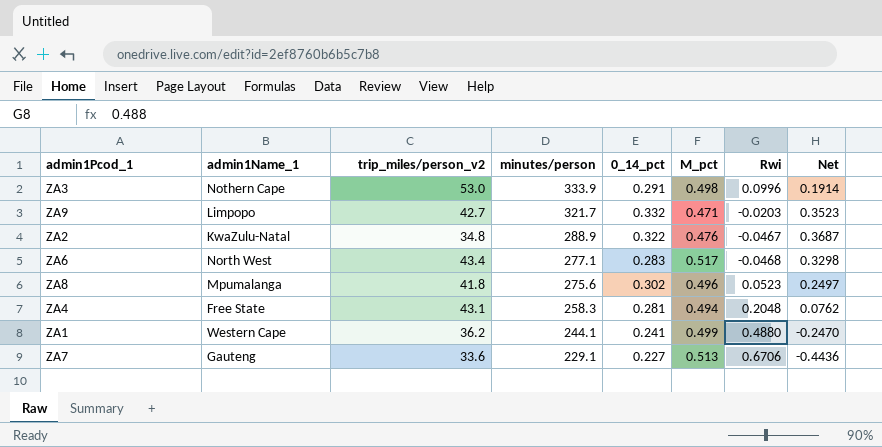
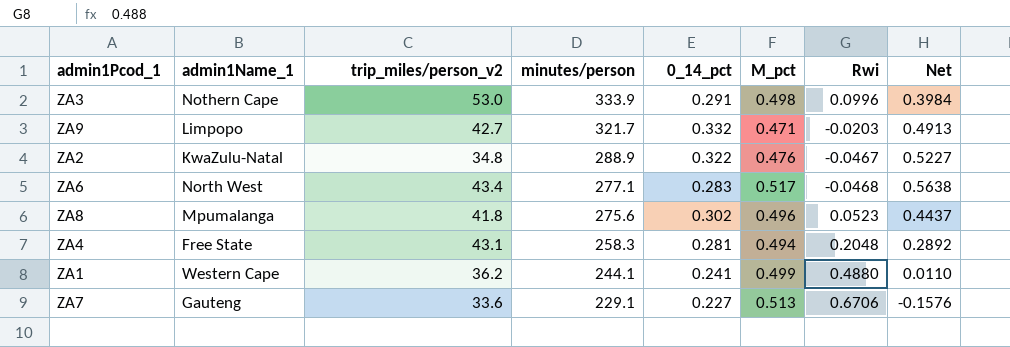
column Net | formula: [0_14_pct] - [Rwi] -> [M_pct] - [Rwi]

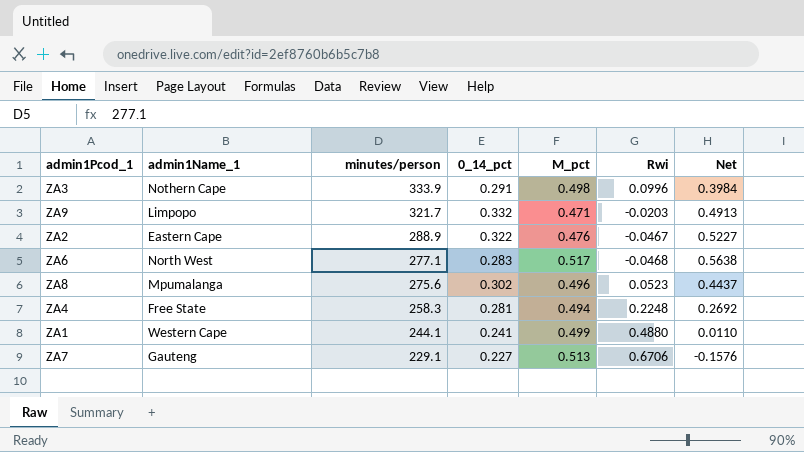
column trip_miles/person_v2 | position: 3 -> none
ZA2 | admin1Name_1: KwaZulu-Natal -> Eastern Cape
ZA4 | Rwi: 0.2048 -> 0.2248
ZA4 | Net: 0.2892 -> 0.2692

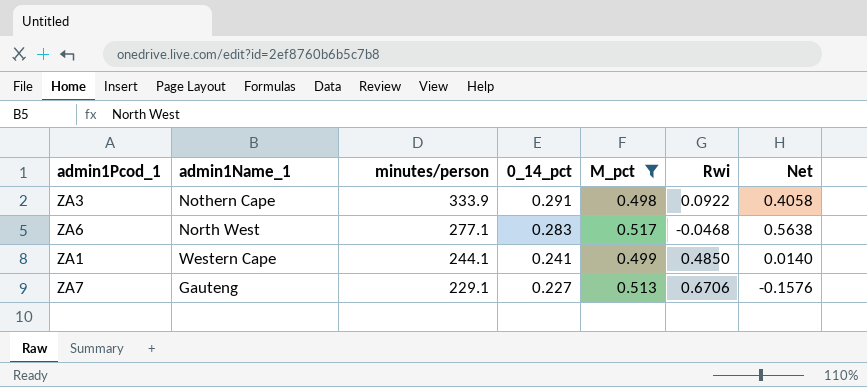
filter: none -> M_pct >= 0.498
ZA3 | Rwi: 0.0996 -> 0.0922
ZA3 | Net: 0.3984 -> 0.4058
ZA1 | Rwi: 0.4880 -> 0.4850
ZA1 | Net: 0.0110 -> 0.0140

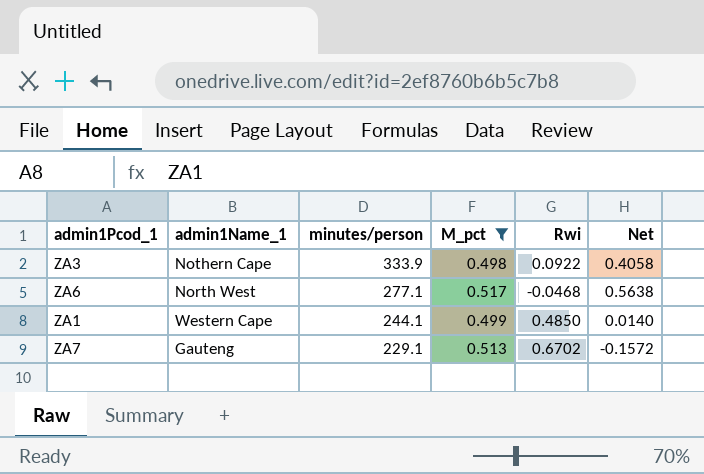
column 0_14_pct | position: 4 -> none
ZA7 | Rwi: 0.6706 -> 0.6702
ZA7 | Net: -0.1576 -> -0.1572

